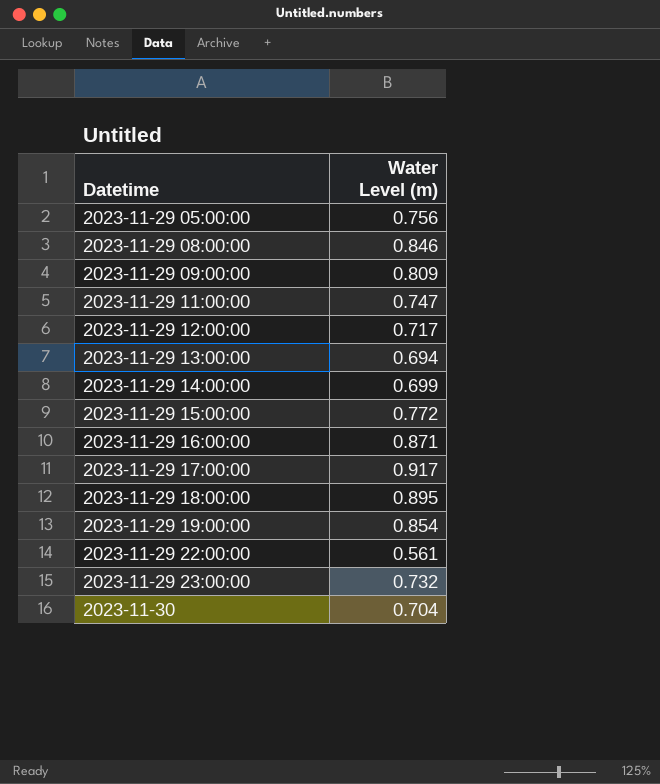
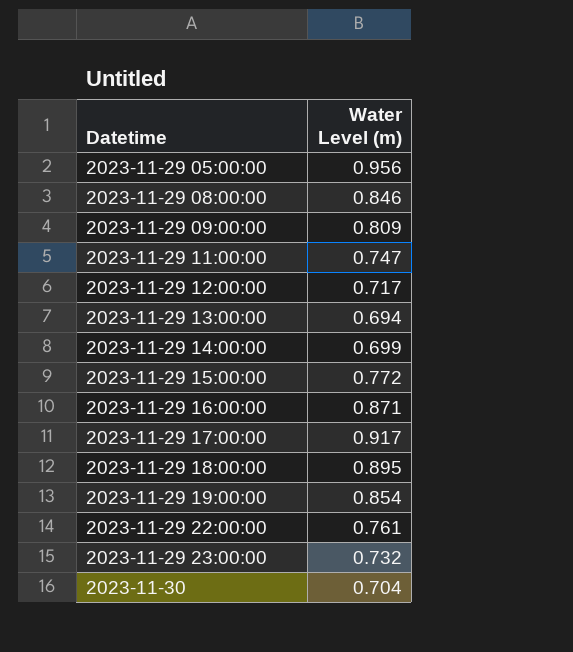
2023-11-29 05:00:00 | Water Level (m): 0.756 -> 0.956
2023-11-29 22:00:00 | Water Level (m): 0.561 -> 0.761

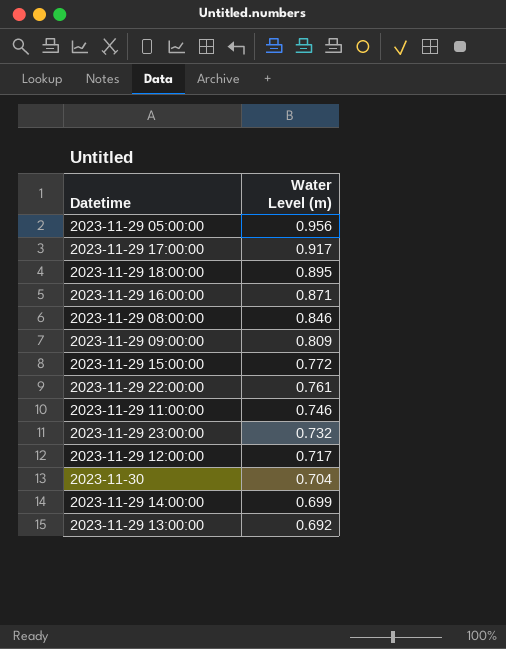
row order: Datetime ascending -> Water Level (m) descending
row 2023-11-29 19:00:00: 0.854 -> none
2023-11-29 11:00:00 | Water Level (m): 0.747 -> 0.746
2023-11-29 13:00:00 | Water Level (m): 0.694 -> 0.692

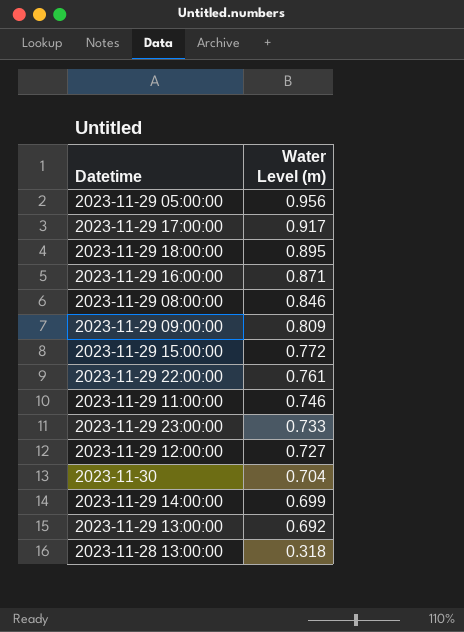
2023-11-29 23:00:00 | Water Level (m): 0.732 -> 0.733
2023-11-29 12:00:00 | Water Level (m): 0.717 -> 0.727
row 2023-11-28 13:00:00: none -> 0.318

